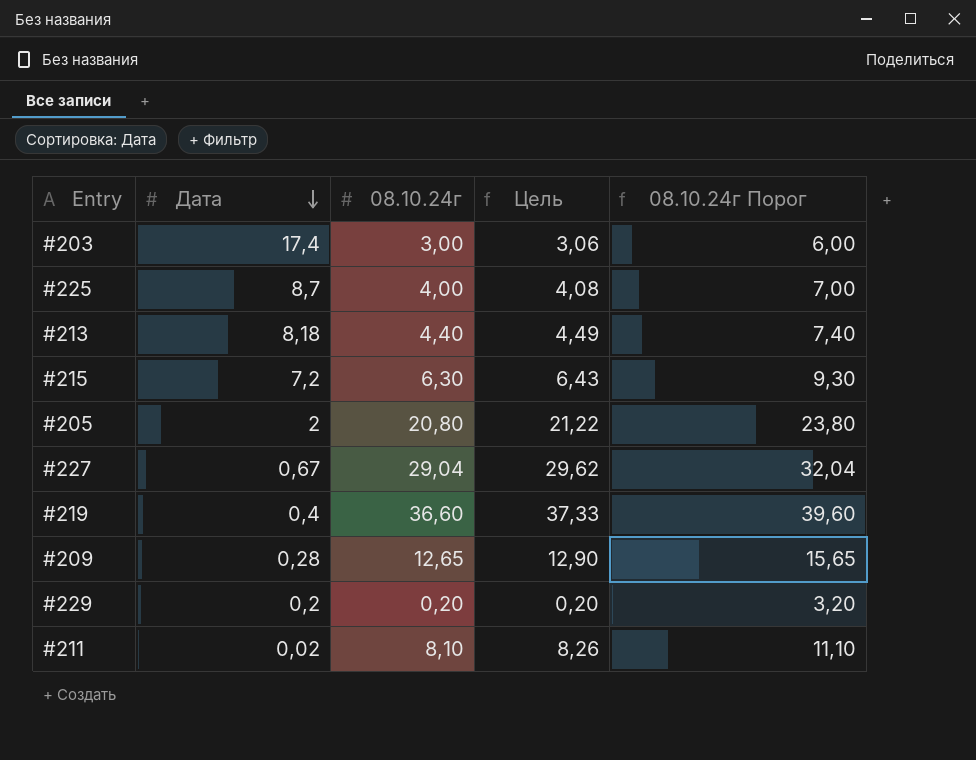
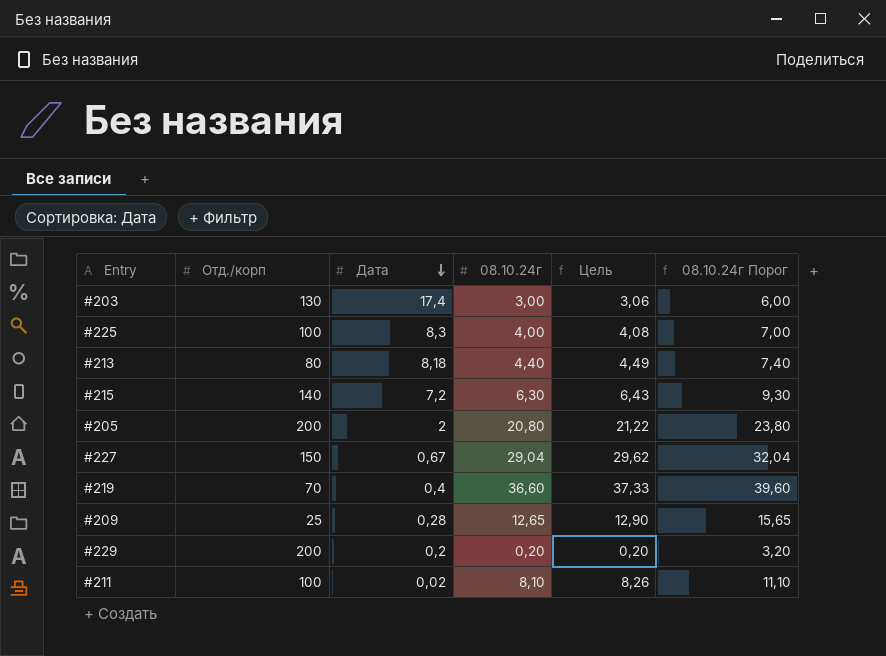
column Отд./корп | position: none -> 2
#225 | Дата: 8,7 -> 8,3

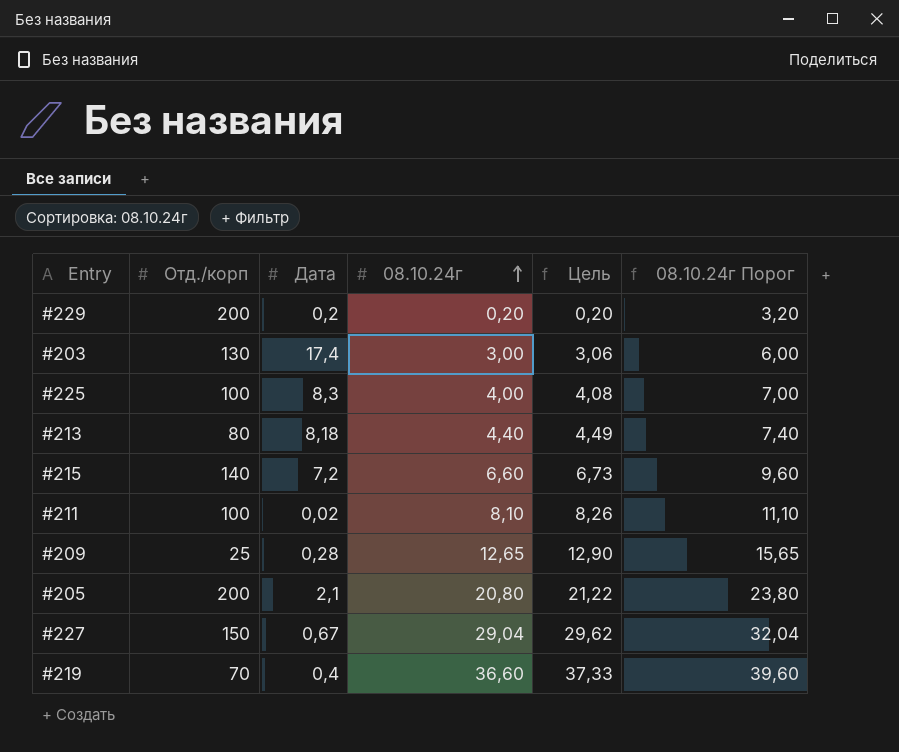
row order: Дата descending -> 08.10.24г ascending
#215 | 08.10.24г: 6,30 -> 6,60
#215 | Цель: 6,43 -> 6,73
#215 | 08.10.24г Порог: 9,30 -> 9,60
#205 | Дата: 2 -> 2,1

